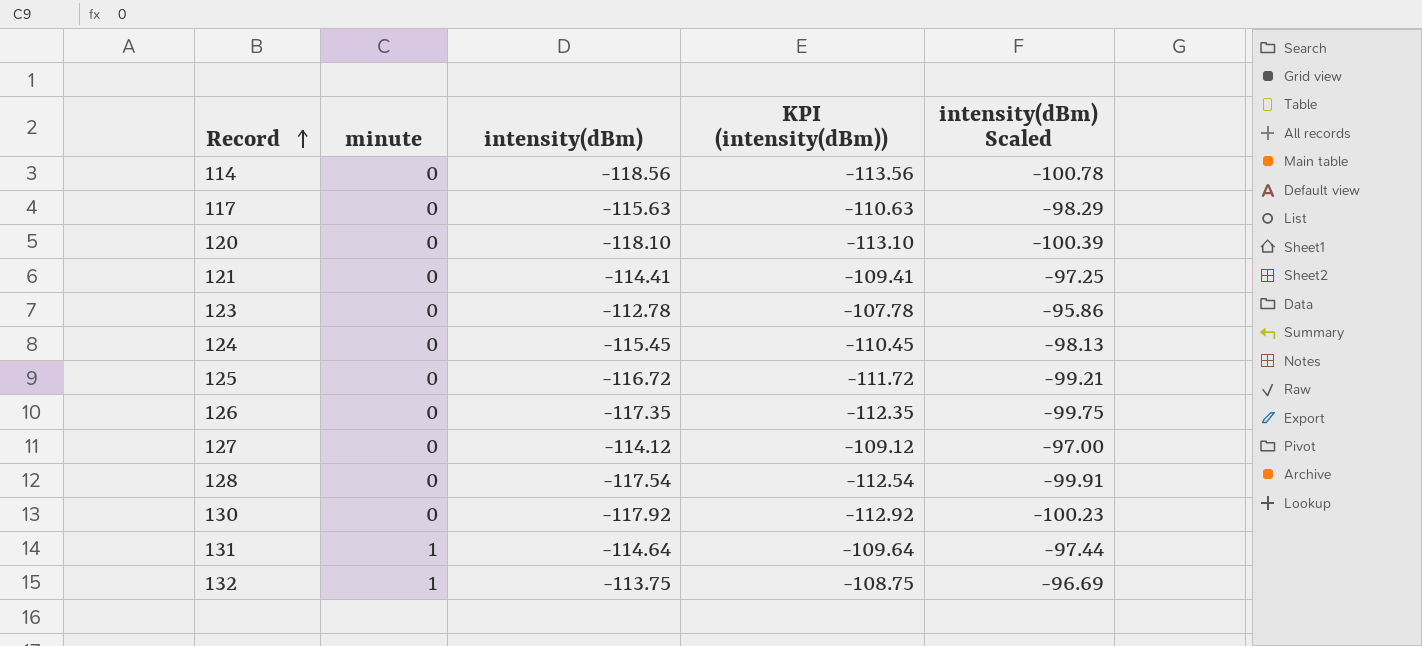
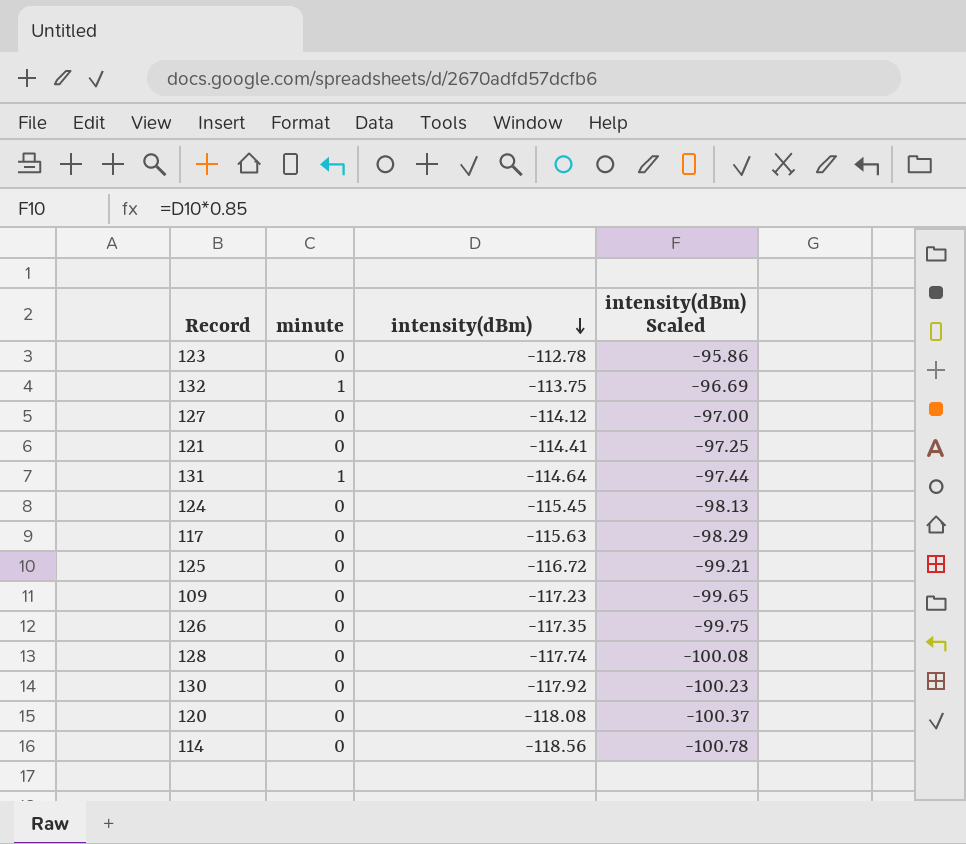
row order: Record ascending -> intensity(dBm) descending
column KPI (intensity(dBm)) | formula: [intensity(dBm)] + 5 -> none
row 109: none -> 0 | -117.23 | -99.65
128 | intensity(dBm): -117.54 -> -117.74
128 | intensity(dBm) Scaled: -99.91 -> -100.08
120 | intensity(dBm): -118.10 -> -118.08
120 | intensity(dBm) Scaled: -100.39 -> -100.37

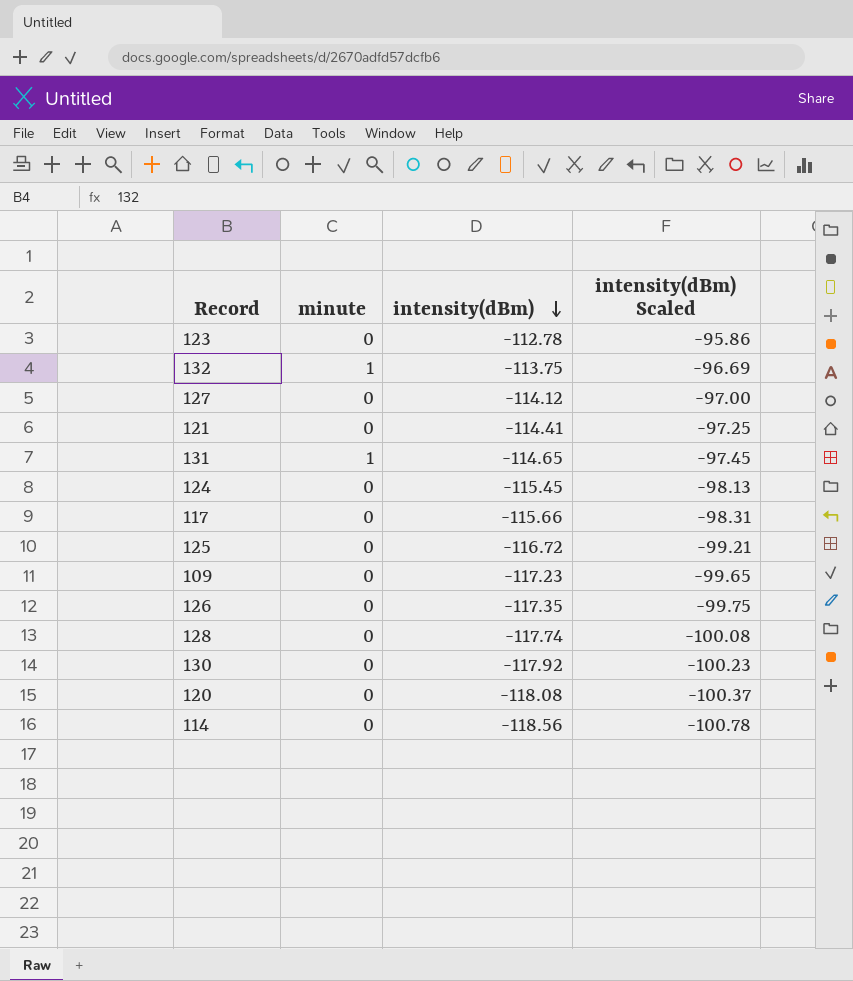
131 | intensity(dBm): -114.64 -> -114.65
131 | intensity(dBm) Scaled: -97.44 -> -97.45
117 | intensity(dBm): -115.63 -> -115.66
117 | intensity(dBm) Scaled: -98.29 -> -98.31

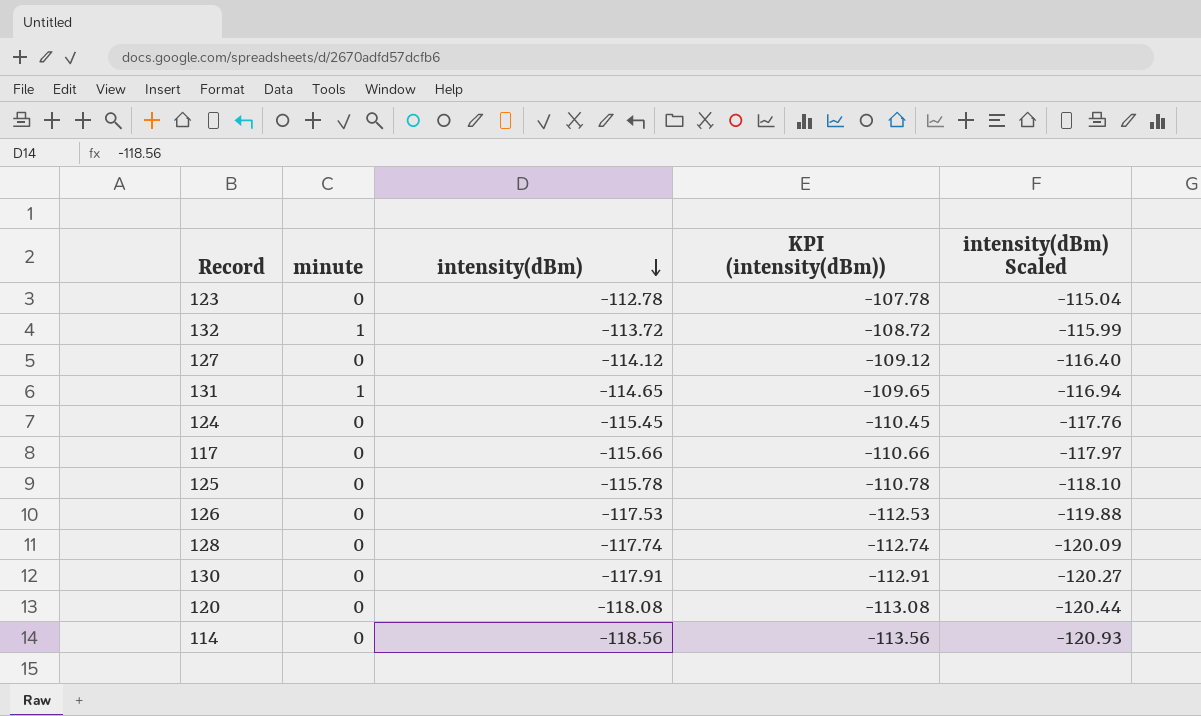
column KPI (intensity(dBm)) | formula: none -> [intensity(dBm)] + 5
column intensity(dBm) Scaled | formula: [intensity(dBm)] * 0.85 -> [intensity(dBm)] * 1.02
row 121: 0 | -114.41 | -97.25 -> none
row 109: 0 | -117.23 | -99.65 -> none
132 | intensity(dBm): -113.75 -> -113.72
125 | intensity(dBm): -116.72 -> -115.78
126 | intensity(dBm): -117.35 -> -117.53
130 | intensity(dBm): -117.92 -> -117.91

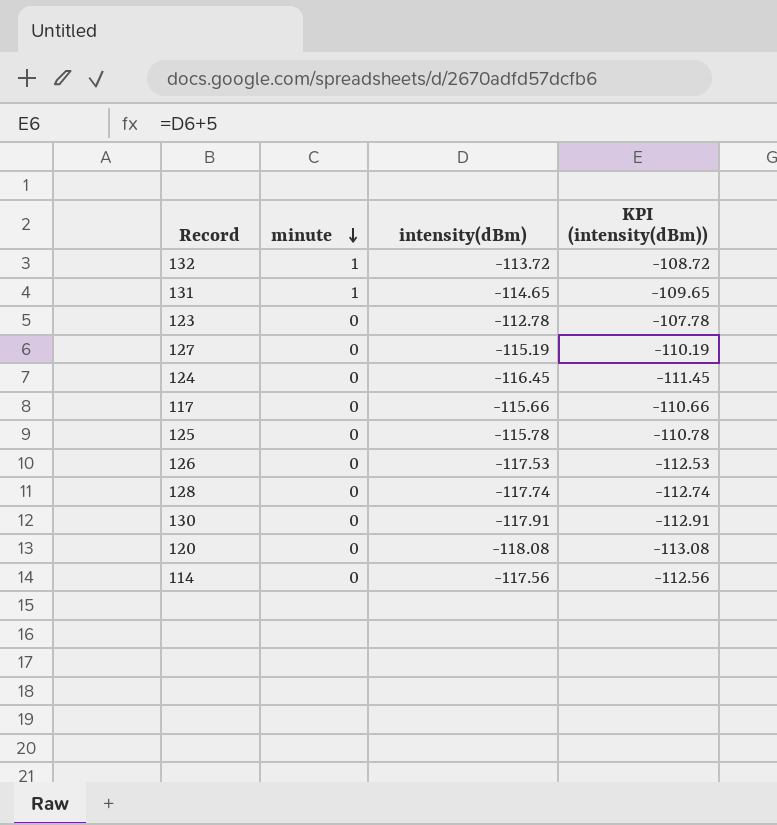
row order: intensity(dBm) descending -> minute descending
column intensity(dBm) Scaled | formula: [intensity(dBm)] * 1.02 -> none
127 | intensity(dBm): -114.12 -> -115.19
127 | KPI (intensity(dBm)): -109.12 -> -110.19
124 | intensity(dBm): -115.45 -> -116.45
124 | KPI (intensity(dBm)): -110.45 -> -111.45
114 | intensity(dBm): -118.56 -> -117.56
114 | KPI (intensity(dBm)): -113.56 -> -112.56

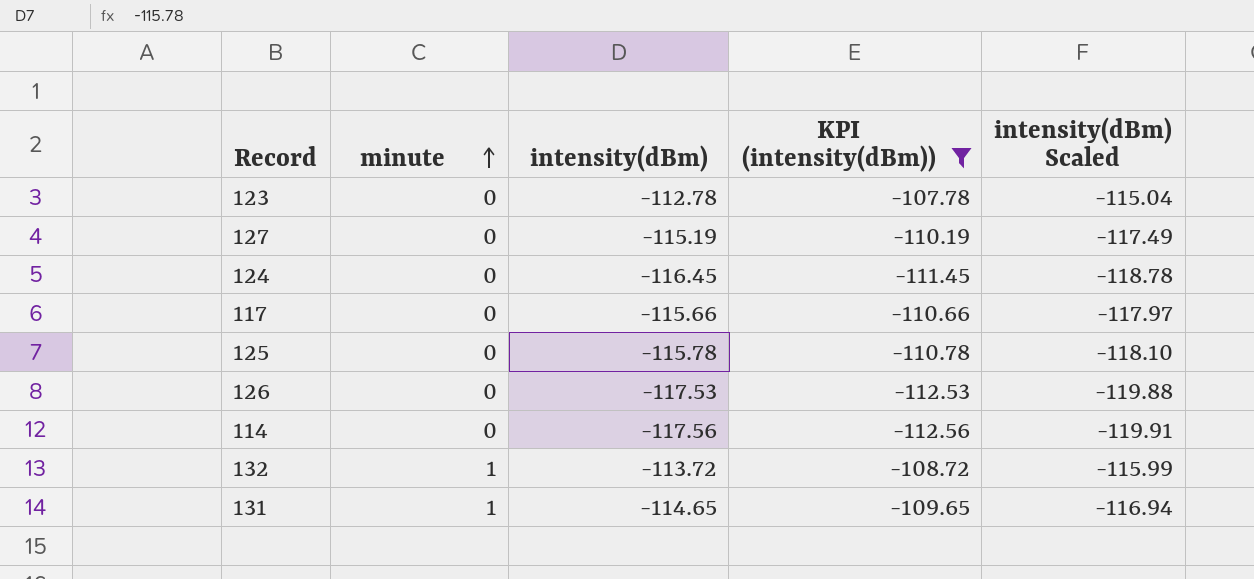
filter: none -> KPI (intensity(dBm)) >= -112.56
row order: minute descending -> minute ascending
column intensity(dBm) Scaled | formula: none -> [intensity(dBm)] * 1.02

